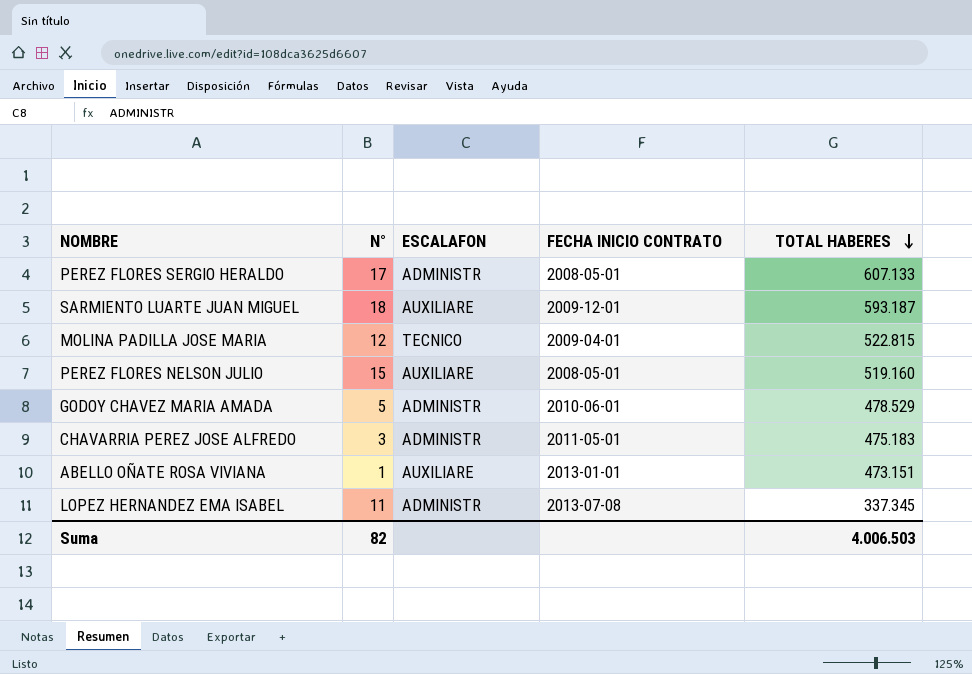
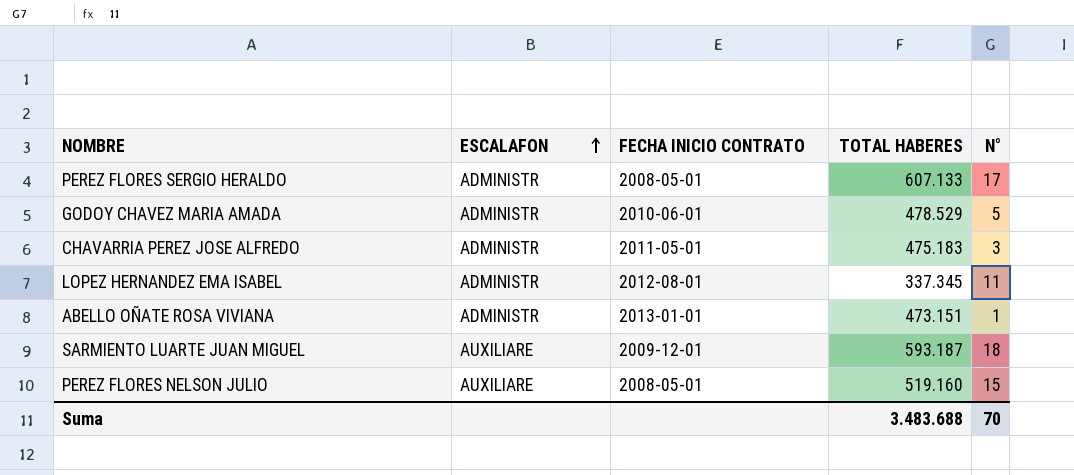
row order: TOTAL HABERES descending -> ESCALAFON ascending
column N° | position: 2 -> 5
row MOLINA PADILLA JOSE MARIA: 12 | TECNICO | 2009-04-01 | 522.815 -> none
LOPEZ HERNANDEZ EMA ISABEL | FECHA INICIO CONTRATO: 2013-07-08 -> 2012-08-01
ABELLO OÑATE ROSA VIVIANA | ESCALAFON: AUXILIARE -> ADMINISTR
Suma | TOTAL HABERES: 4.006.503 -> 3.483.688
Suma | N°: 82 -> 70

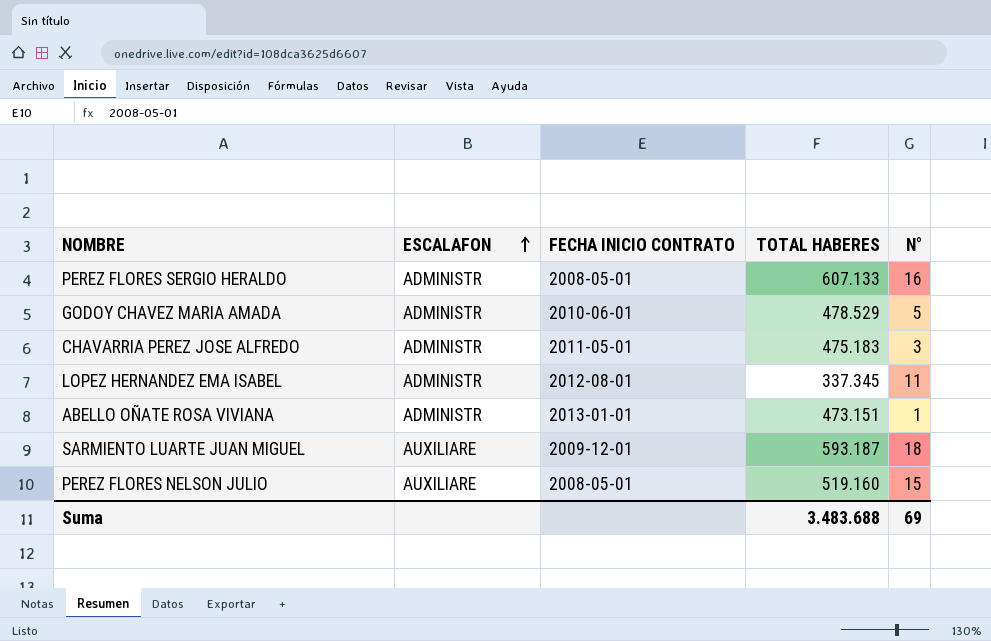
PEREZ FLORES SERGIO HERALDO | N°: 17 -> 16
Suma | N°: 70 -> 69

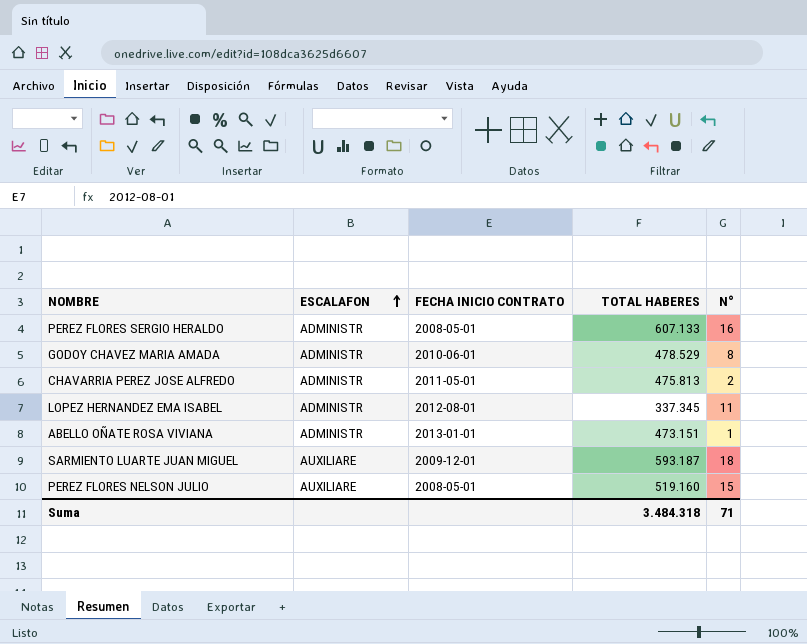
GODOY CHAVEZ MARIA AMADA | N°: 5 -> 8
CHAVARRIA PEREZ JOSE ALFREDO | TOTAL HABERES: 475.183 -> 475.813
CHAVARRIA PEREZ JOSE ALFREDO | N°: 3 -> 2
Suma | TOTAL HABERES: 3.483.688 -> 3.484.318
Suma | N°: 69 -> 71

